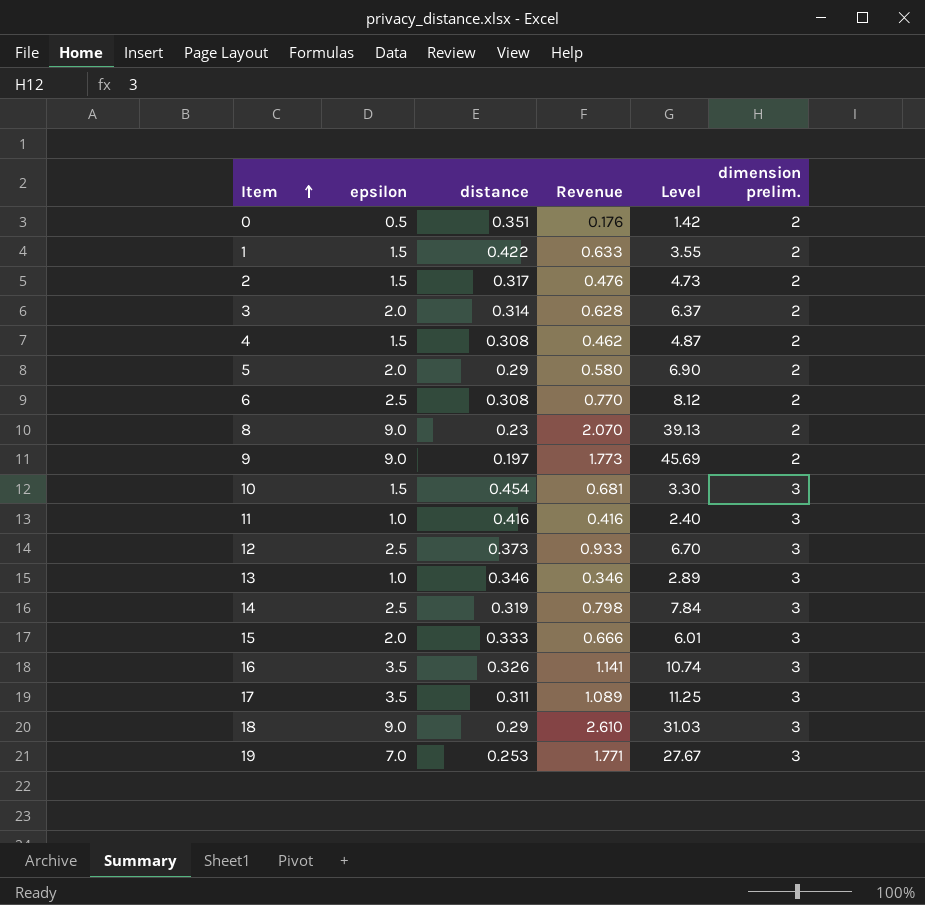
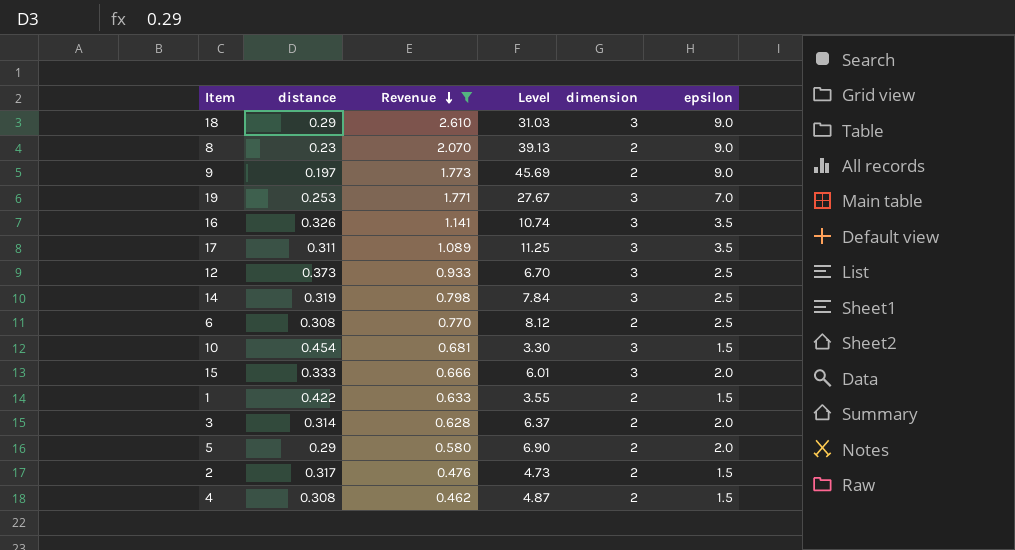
filter: none -> Revenue >= 0.462
row order: Item ascending -> Revenue descending
column name: dimension prelim. -> dimension
column epsilon | position: 2 -> 6

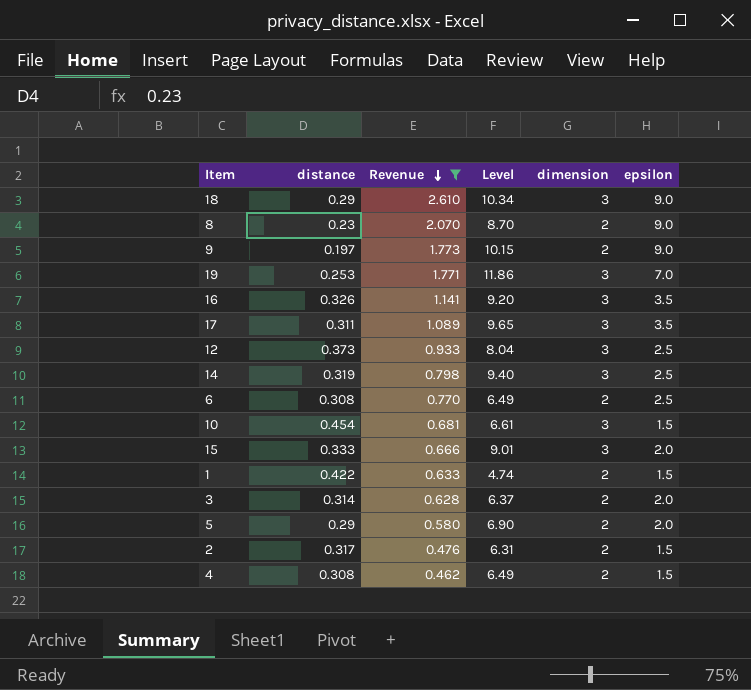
column Level | formula: [epsilon] / [distance] -> [dimension] / [distance]

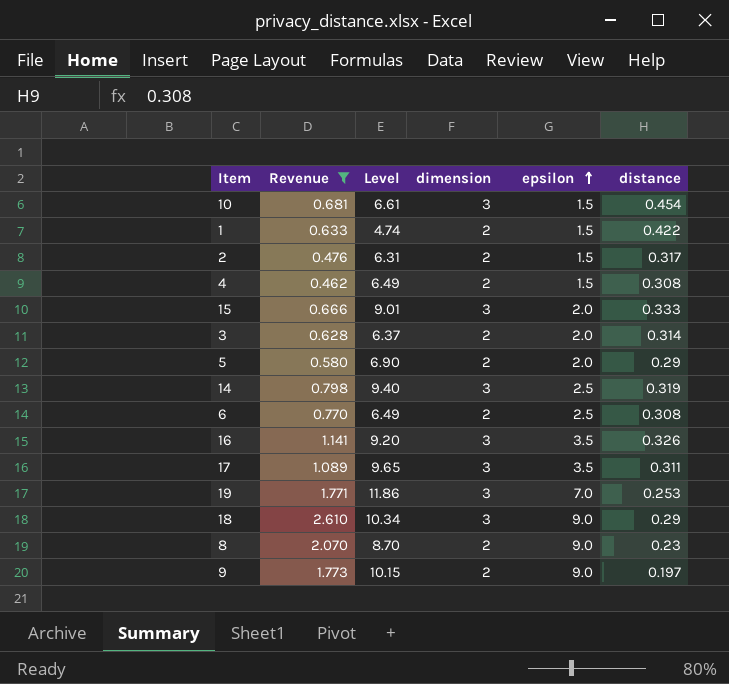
row order: Revenue descending -> epsilon ascending
column distance | position: 2 -> 6
row 12: 0.373 | 0.933 | 8.04 | 3 | 2.5 -> none

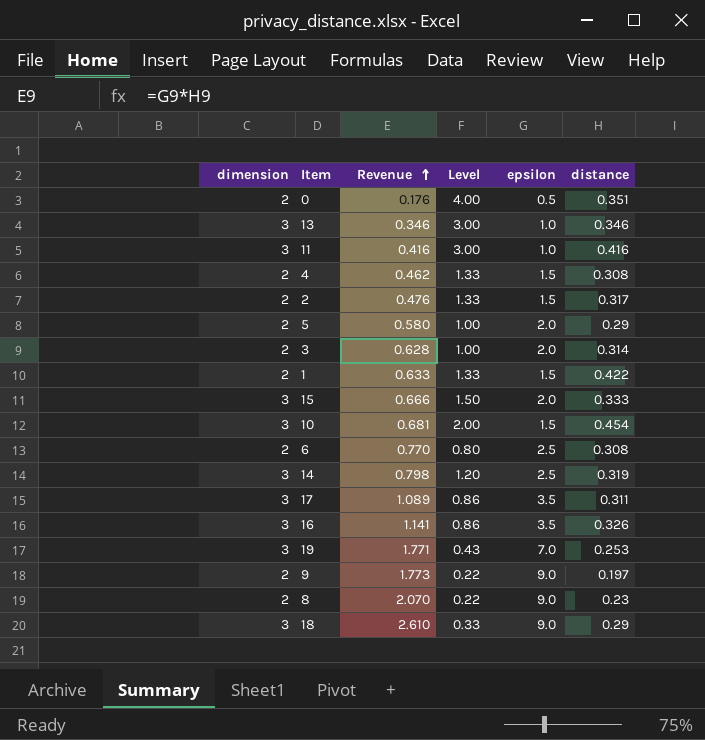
filter: Revenue >= 0.462 -> none
row order: epsilon ascending -> Revenue ascending
column dimension | position: 4 -> 1
column Level | formula: [dimension] / [distance] -> [dimension] / [epsilon]

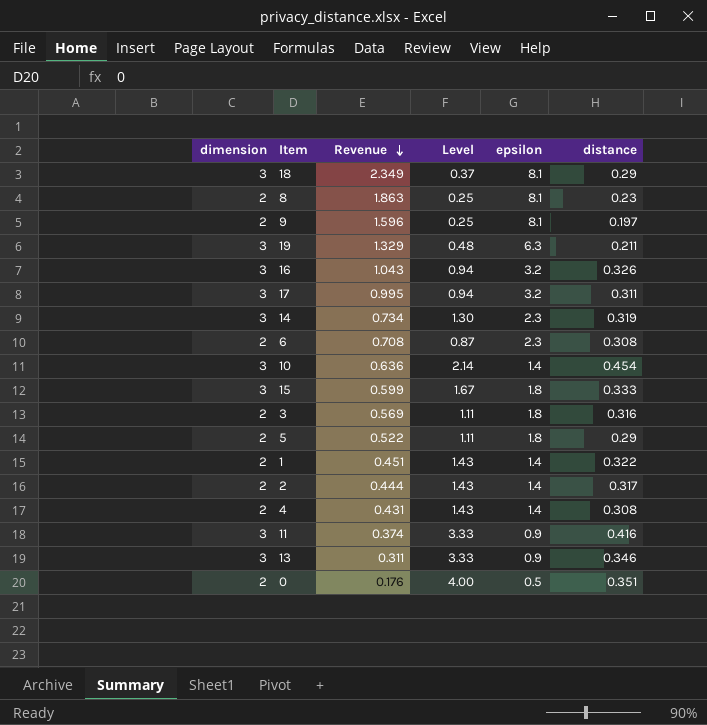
row order: Revenue ascending -> Revenue descending
18 | Revenue: 2.610 -> 2.349
18 | Level: 0.33 -> 0.37
18 | epsilon: 9.0 -> 8.1
8 | Revenue: 2.070 -> 1.863
8 | Level: 0.22 -> 0.25
8 | epsilon: 9.0 -> 8.1
9 | Revenue: 1.773 -> 1.596
9 | Level: 0.22 -> 0.25
9 | epsilon: 9.0 -> 8.1
19 | Revenue: 1.771 -> 1.329
19 | Level: 0.43 -> 0.48
19 | epsilon: 7.0 -> 6.3
19 | distance: 0.253 -> 0.211
16 | Revenue: 1.141 -> 1.043
16 | Level: 0.86 -> 0.94
16 | epsilon: 3.5 -> 3.2
17 | Revenue: 1.089 -> 0.995
17 | Level: 0.86 -> 0.94
17 | epsilon: 3.5 -> 3.2
14 | Revenue: 0.798 -> 0.734
14 | Level: 1.20 -> 1.30
14 | epsilon: 2.5 -> 2.3
6 | Revenue: 0.770 -> 0.708
6 | Level: 0.80 -> 0.87
6 | epsilon: 2.5 -> 2.3
10 | Revenue: 0.681 -> 0.636
10 | Level: 2.00 -> 2.14
10 | epsilon: 1.5 -> 1.4
15 | Revenue: 0.666 -> 0.599
15 | Level: 1.50 -> 1.67
15 | epsilon: 2.0 -> 1.8
3 | Revenue: 0.628 -> 0.569
3 | Level: 1.00 -> 1.11
3 | epsilon: 2.0 -> 1.8
3 | distance: 0.314 -> 0.316
5 | Revenue: 0.580 -> 0.522
5 | Level: 1.00 -> 1.11
5 | epsilon: 2.0 -> 1.8
1 | Revenue: 0.633 -> 0.451
1 | Level: 1.33 -> 1.43
1 | epsilon: 1.5 -> 1.4
1 | distance: 0.422 -> 0.322
2 | Revenue: 0.476 -> 0.444
2 | Level: 1.33 -> 1.43
2 | epsilon: 1.5 -> 1.4
4 | Revenue: 0.462 -> 0.431
4 | Level: 1.33 -> 1.43
4 | epsilon: 1.5 -> 1.4
11 | Revenue: 0.416 -> 0.374
11 | Level: 3.00 -> 3.33
11 | epsilon: 1.0 -> 0.9
13 | Revenue: 0.346 -> 0.311
13 | Level: 3.00 -> 3.33
13 | epsilon: 1.0 -> 0.9

